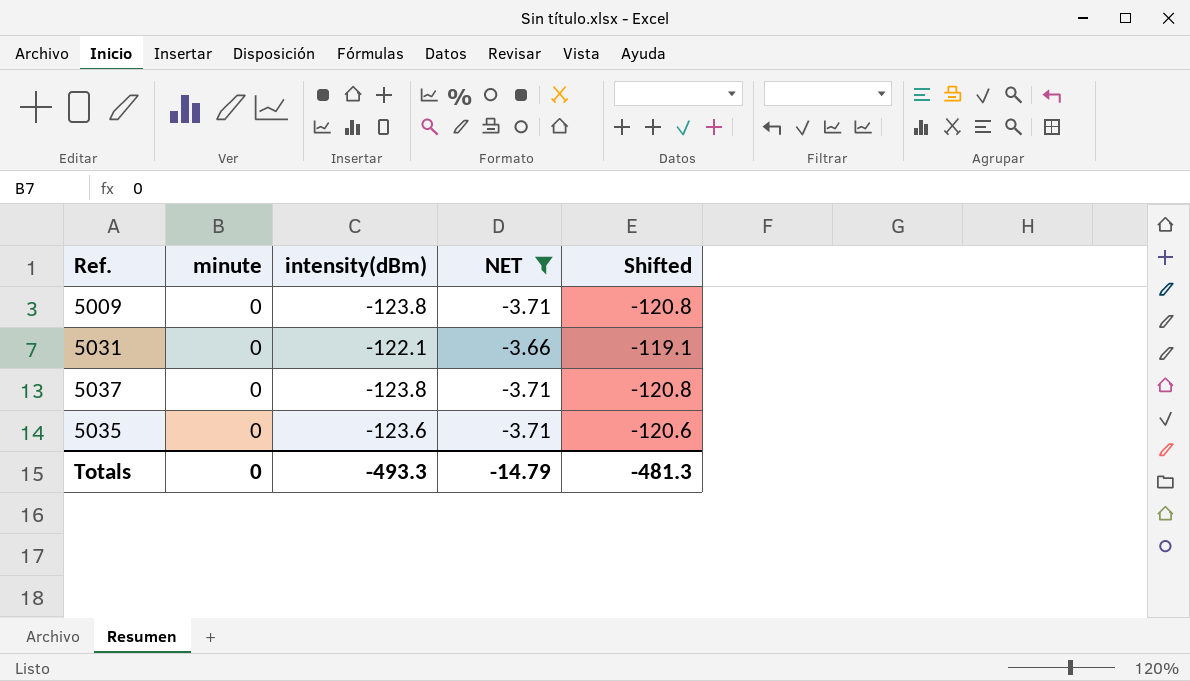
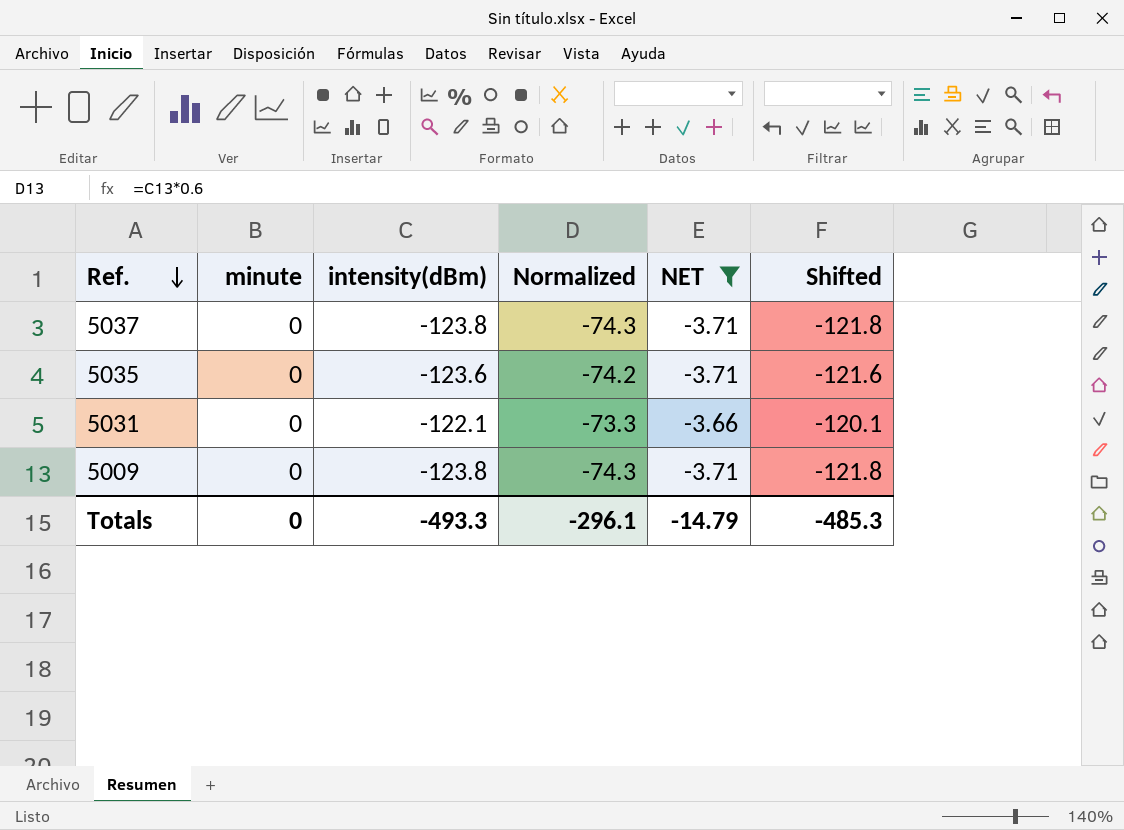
row order: none -> Ref. descending
column Normalized | formula: none -> [intensity(dBm)] * 0.6
column Shifted | formula: [intensity(dBm)] + 3 -> [intensity(dBm)] + 2
Totals | Shifted: -481.3 -> -485.3

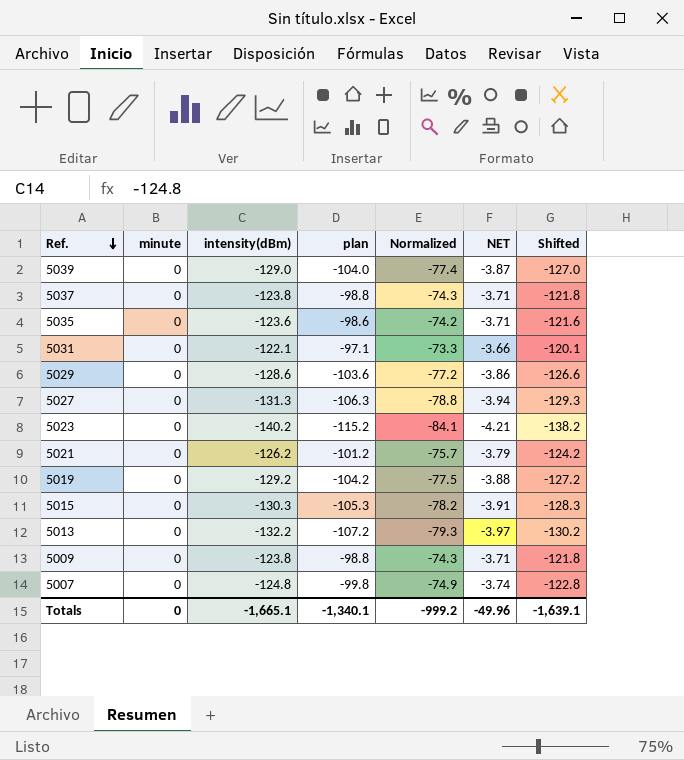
filter: NET >= -3.71 -> none
column plan | formula: none -> [intensity(dBm)] + 25
Totals | intensity(dBm): -493.3 -> -1,665.1
Totals | Normalized: -296.1 -> -999.2
Totals | NET: -14.79 -> -49.96
Totals | Shifted: -485.3 -> -1,639.1

